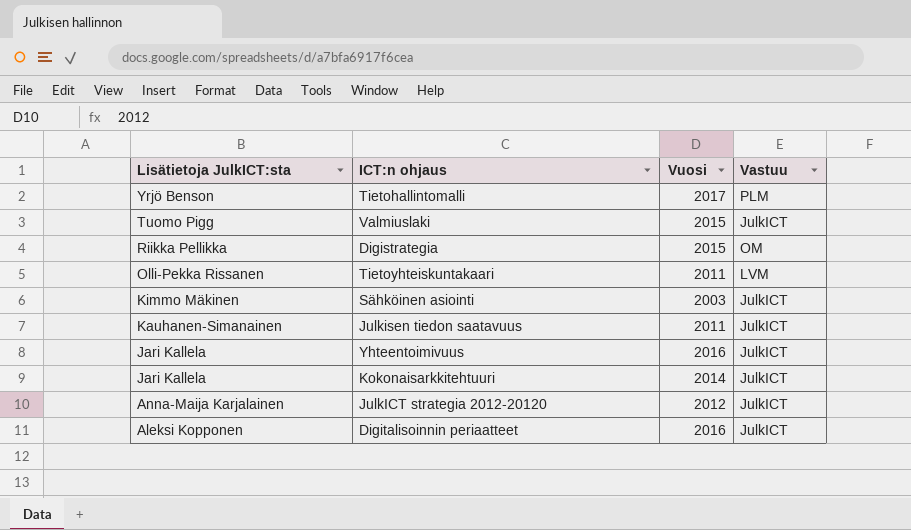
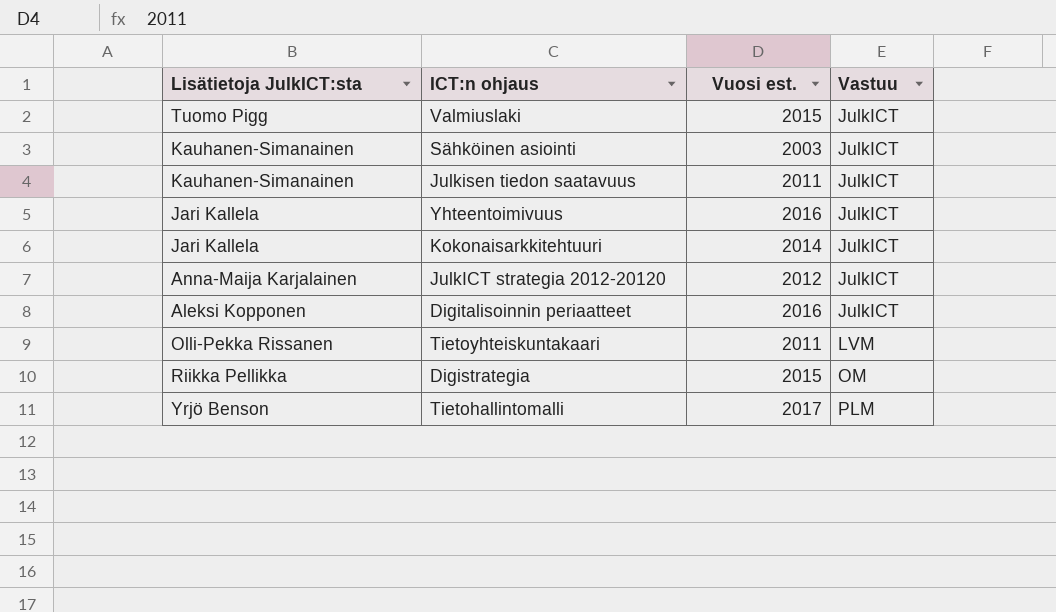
row order: Lisätietoja JulkICT:sta descending -> Vastuu ascending
column name: Vuosi -> Vuosi est.
Sähköinen asiointi | Lisätietoja JulkICT:sta: Kimmo Mäkinen -> Kauhanen-Simanainen

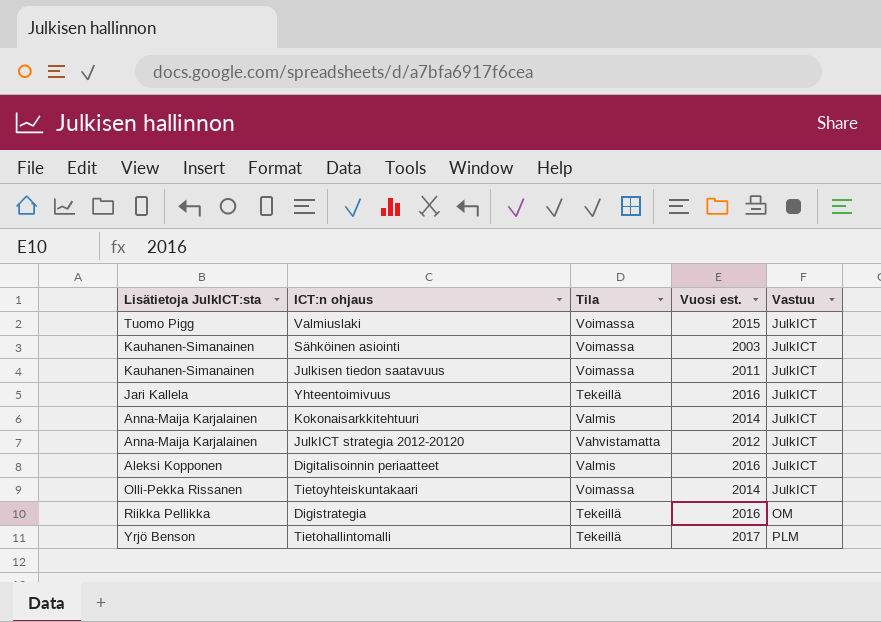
column Tila | position: none -> 3
Kokonaisarkkitehtuuri | Lisätietoja JulkICT:sta: Jari Kallela -> Anna-Maija Karjalainen
Tietoyhteiskuntakaari | Vuosi est.: 2011 -> 2014
Tietoyhteiskuntakaari | Vastuu: LVM -> JulkICT
Digistrategia | Vuosi est.: 2015 -> 2016

